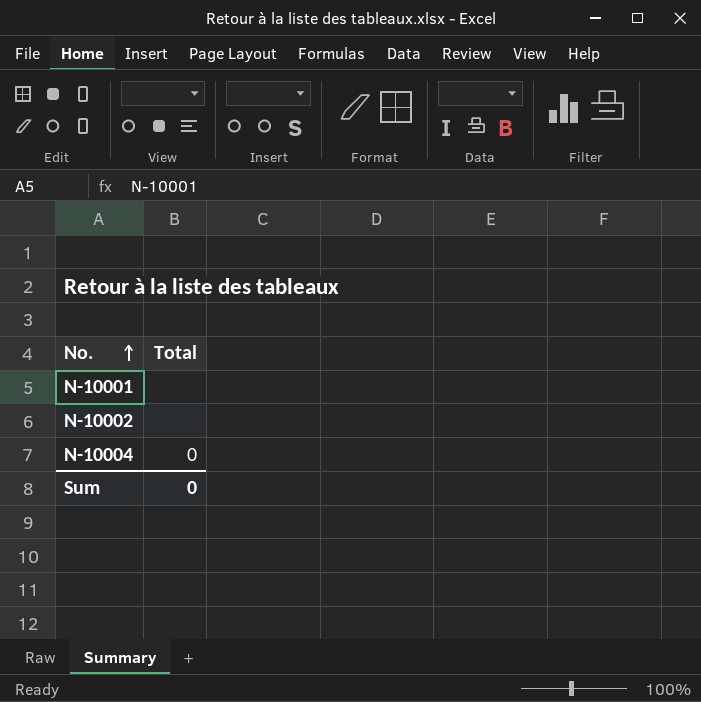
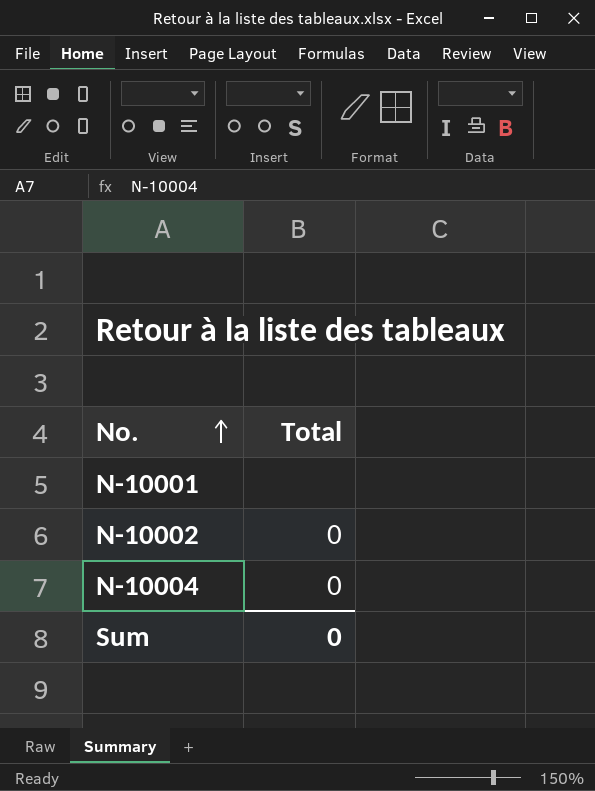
N-10002 | Total: none -> 0

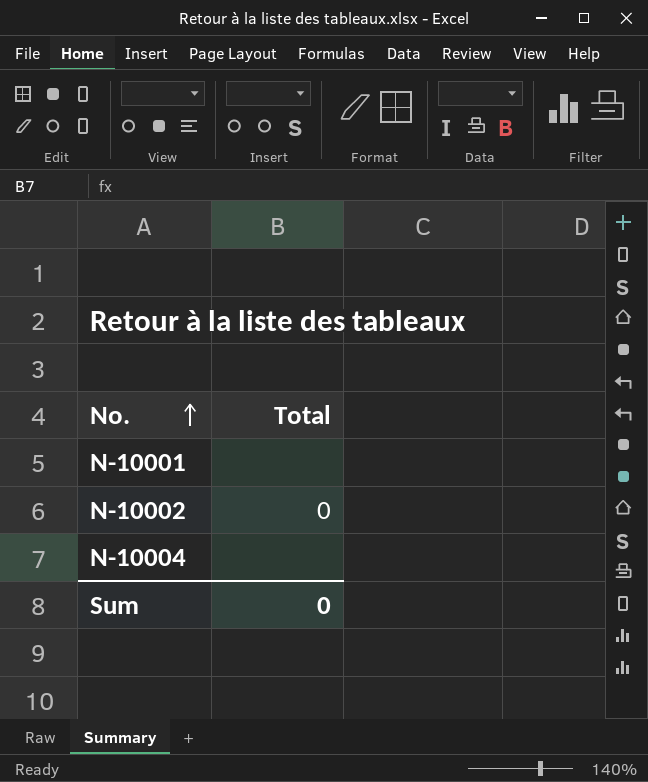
N-10004 | Total: 0 -> none

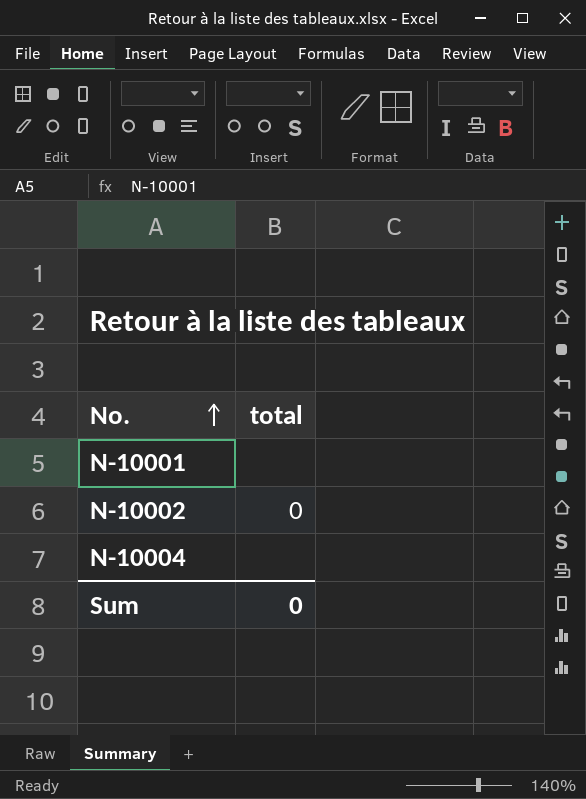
column name: Total -> total

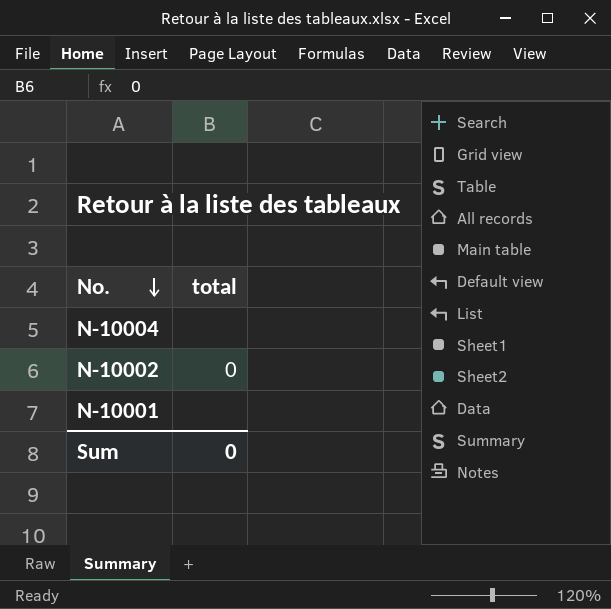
row order: No. ascending -> No. descending

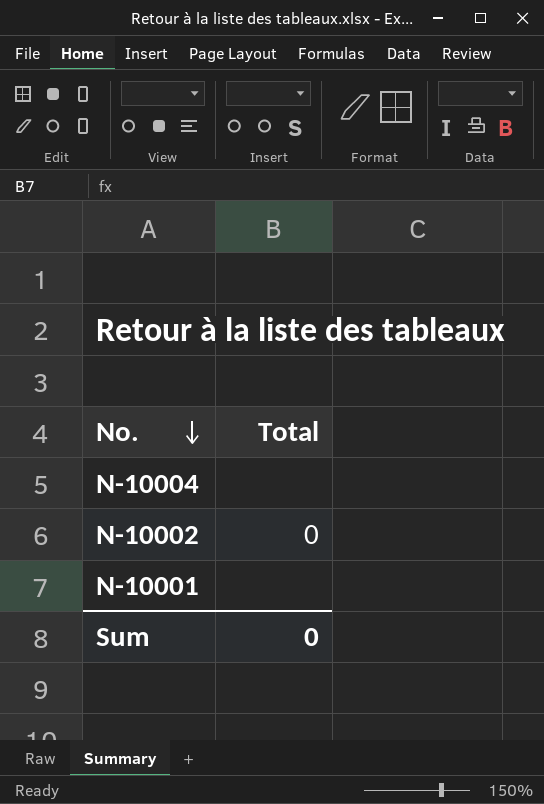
column name: total -> Total

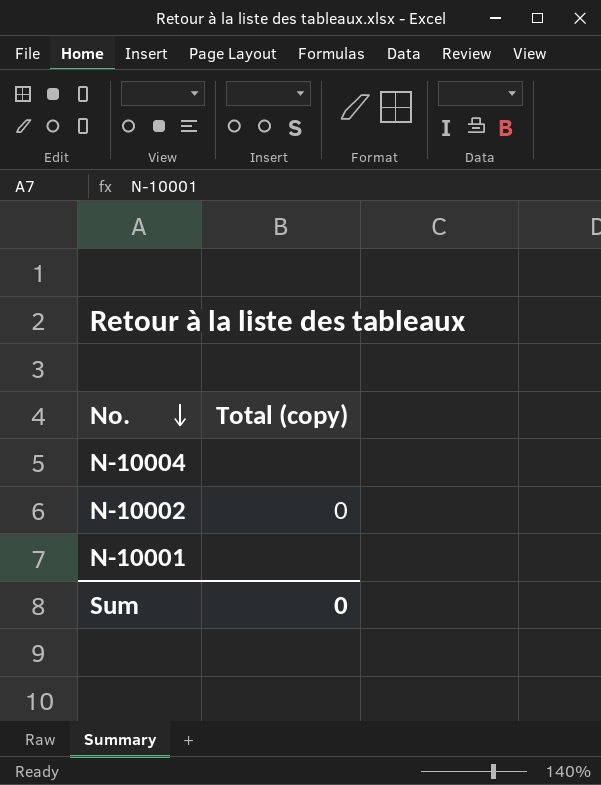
column name: Total -> Total (copy)

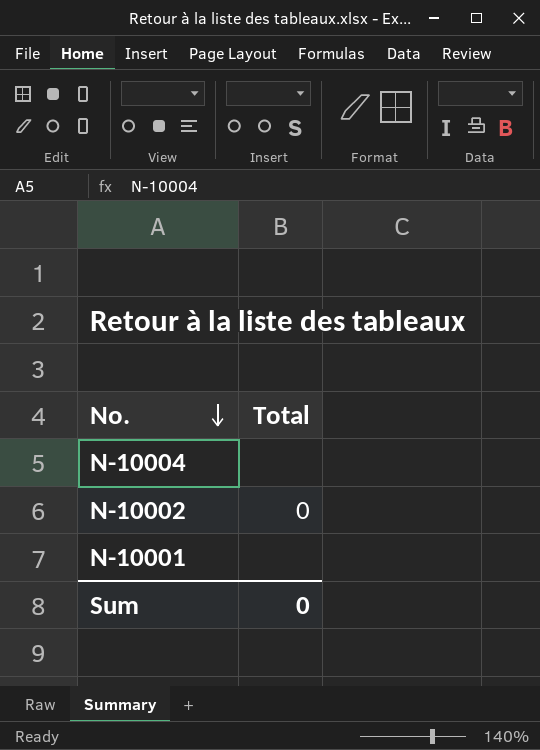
column name: Total (copy) -> Total

